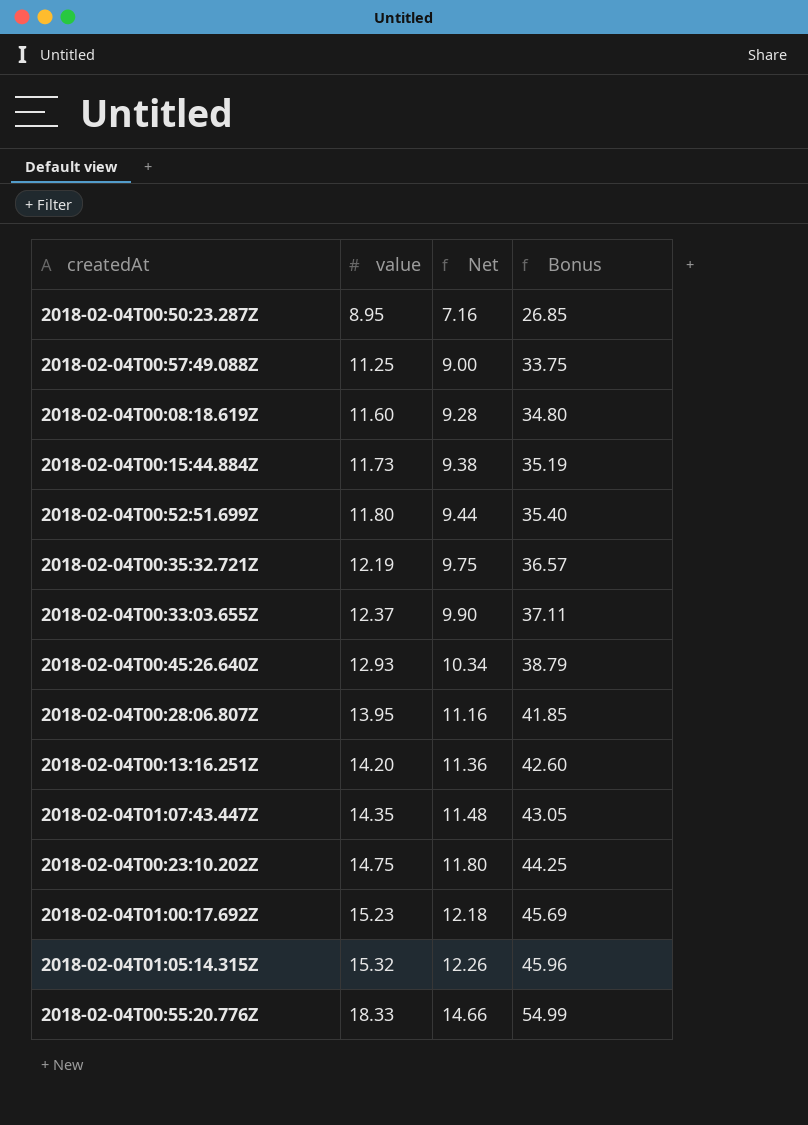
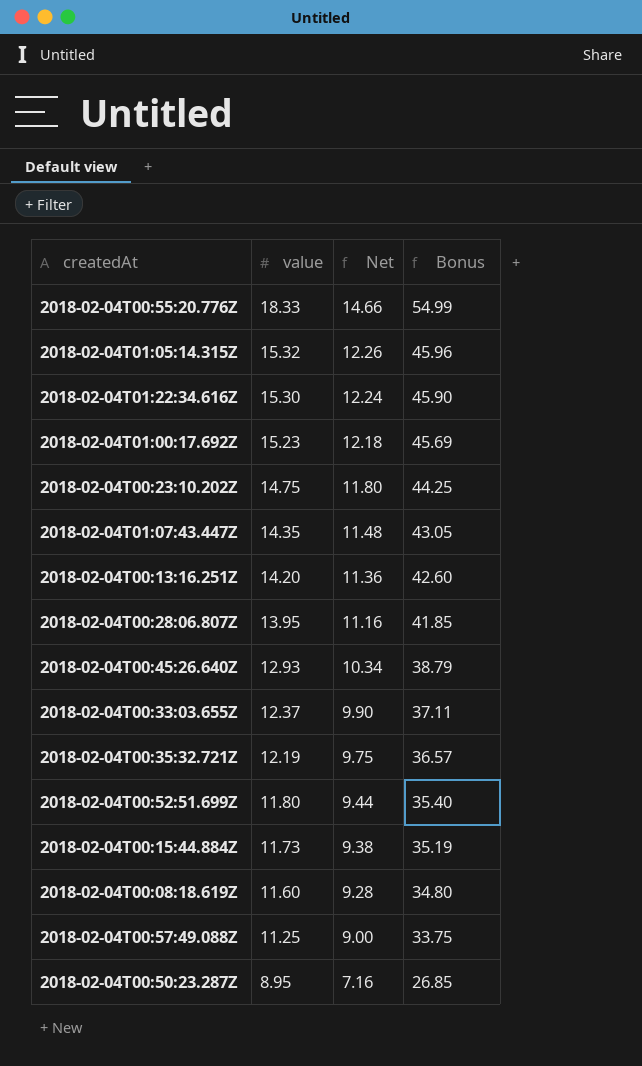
row order: value ascending -> value descending
row 2018-02-04T01:22:34.616Z: none -> 15.30 | 12.24 | 45.90

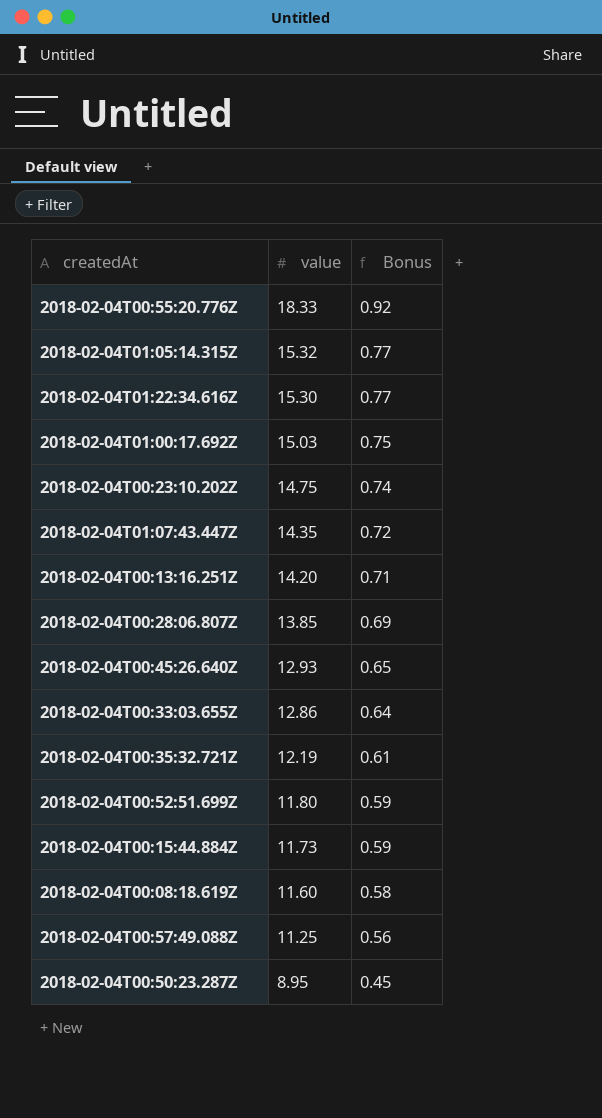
column Net | formula: [value] * 0.8 -> none
column Bonus | formula: [value] * 3 -> [value] * 0.05
2018-02-04T01:00:17.692Z | value: 15.23 -> 15.03
2018-02-04T00:28:06.807Z | value: 13.95 -> 13.85
2018-02-04T00:33:03.655Z | value: 12.37 -> 12.86

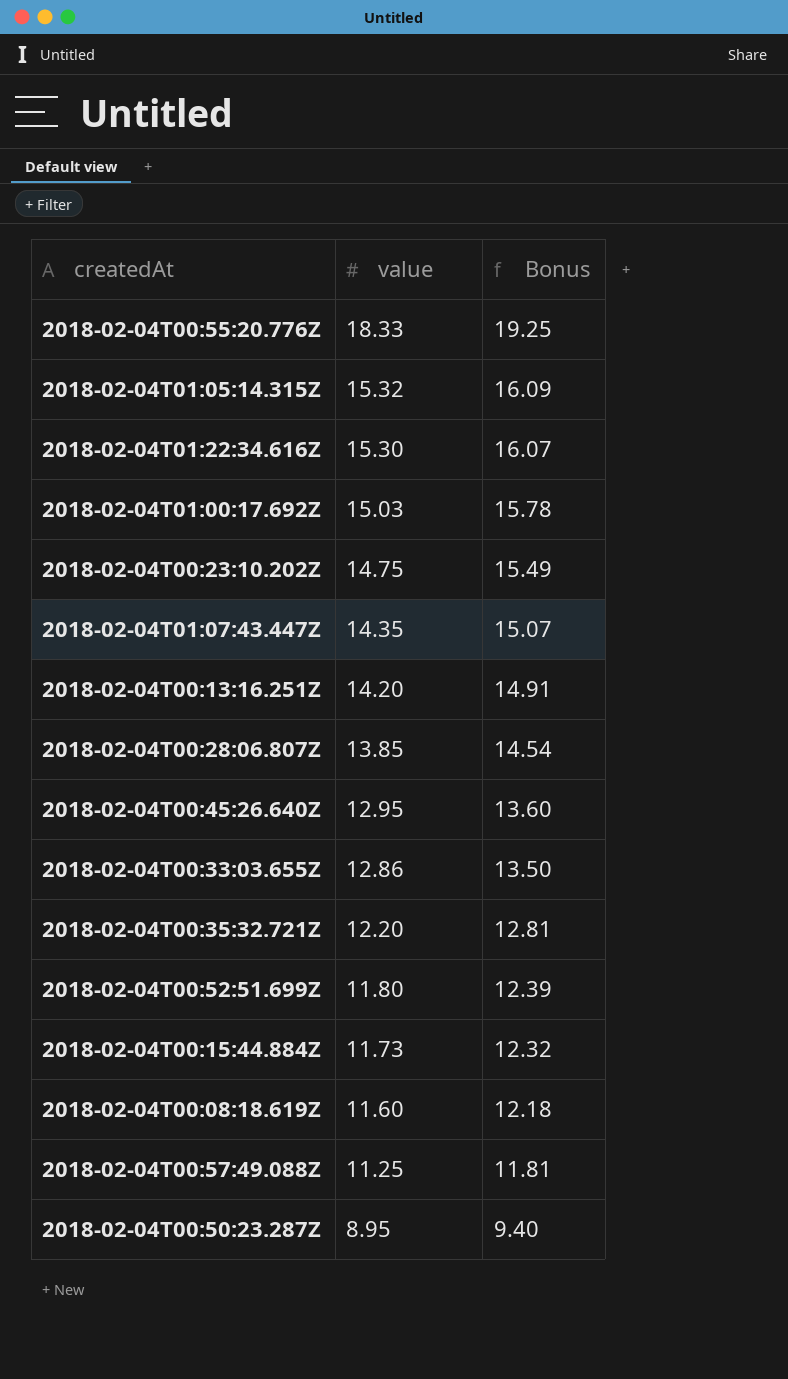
column Bonus | formula: [value] * 0.05 -> [value] * 1.05
2018-02-04T00:45:26.640Z | value: 12.93 -> 12.95
2018-02-04T00:35:32.721Z | value: 12.19 -> 12.20

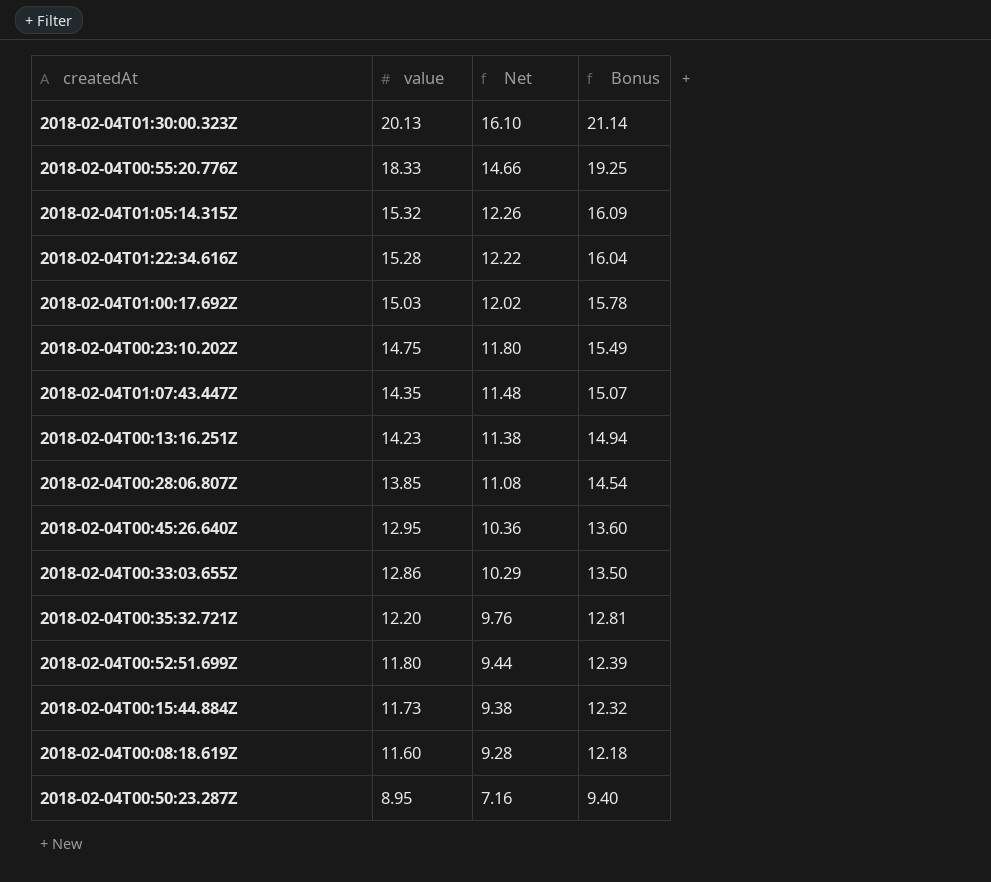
column Net | formula: none -> [value] * 0.8
row 2018-02-04T00:57:49.088Z: 11.25 | 11.81 -> none
row 2018-02-04T01:30:00.323Z: none -> 20.13 | 16.10 | 21.14
2018-02-04T01:22:34.616Z | value: 15.30 -> 15.28
2018-02-04T01:22:34.616Z | Bonus: 16.07 -> 16.04
2018-02-04T00:13:16.251Z | value: 14.20 -> 14.23
2018-02-04T00:13:16.251Z | Bonus: 14.91 -> 14.94

